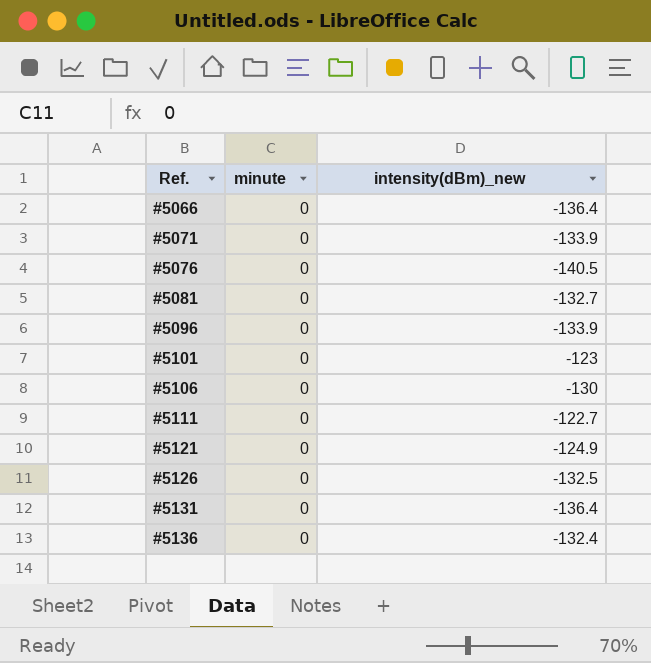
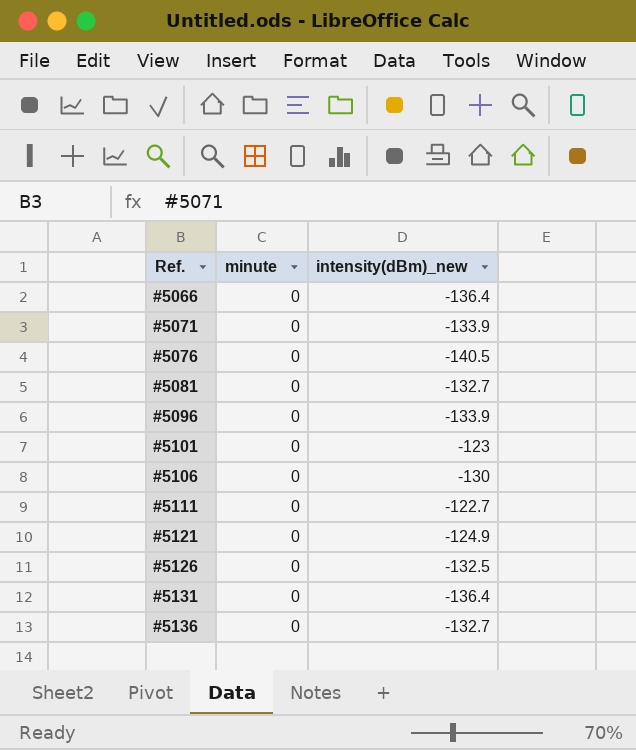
#5136 | intensity(dBm)_new: -132.4 -> -132.7

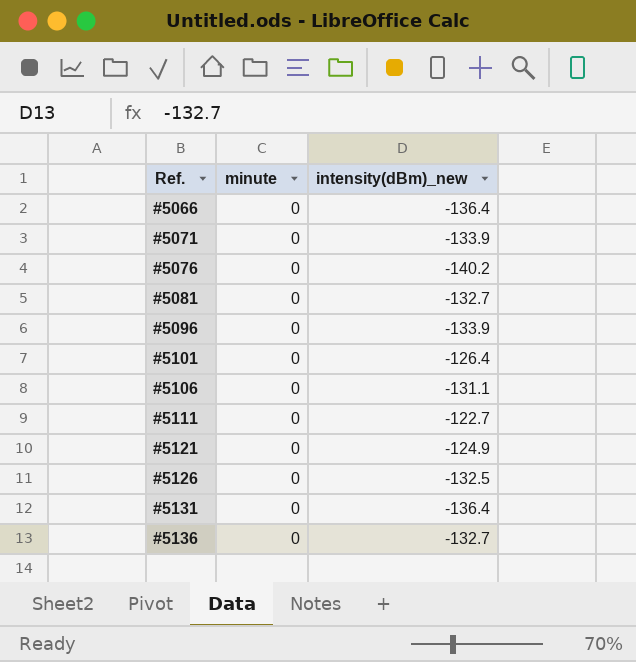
#5076 | intensity(dBm)_new: -140.5 -> -140.2
#5101 | intensity(dBm)_new: -123 -> -126.4
#5106 | intensity(dBm)_new: -130 -> -131.1

